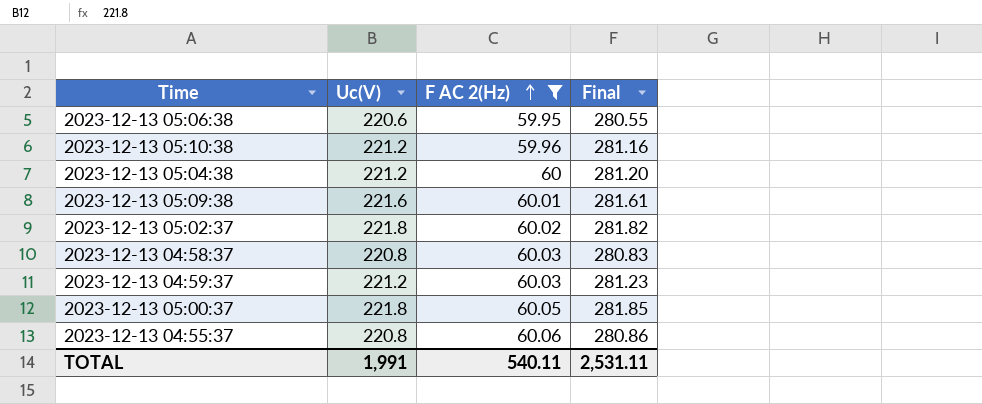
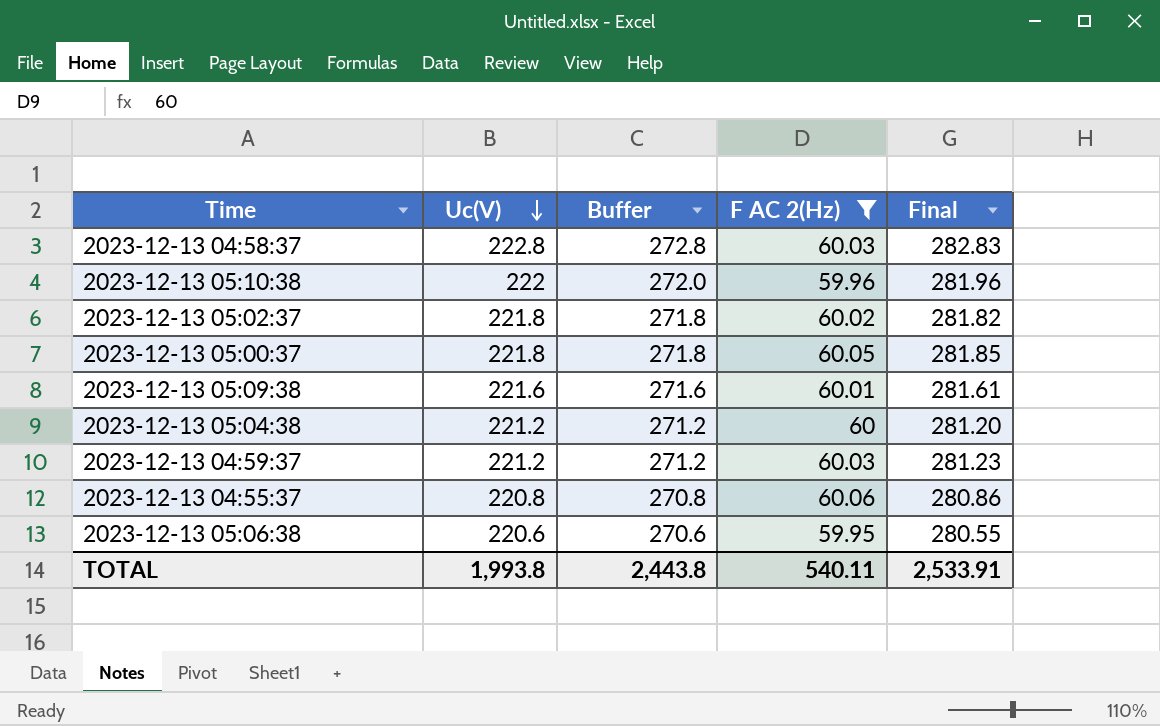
row order: F AC 2(Hz) ascending -> Uc(V) descending
column Buffer | formula: none -> [Uc(V)] + 50
2023-12-13 04:58:37 | Uc(V): 220.8 -> 222.8
2023-12-13 04:58:37 | Final: 280.83 -> 282.83
2023-12-13 05:10:38 | Uc(V): 221.2 -> 222
2023-12-13 05:10:38 | Final: 281.16 -> 281.96
TOTAL | Uc(V): 1,991 -> 1,993.8
TOTAL | Final: 2,531.11 -> 2,533.91

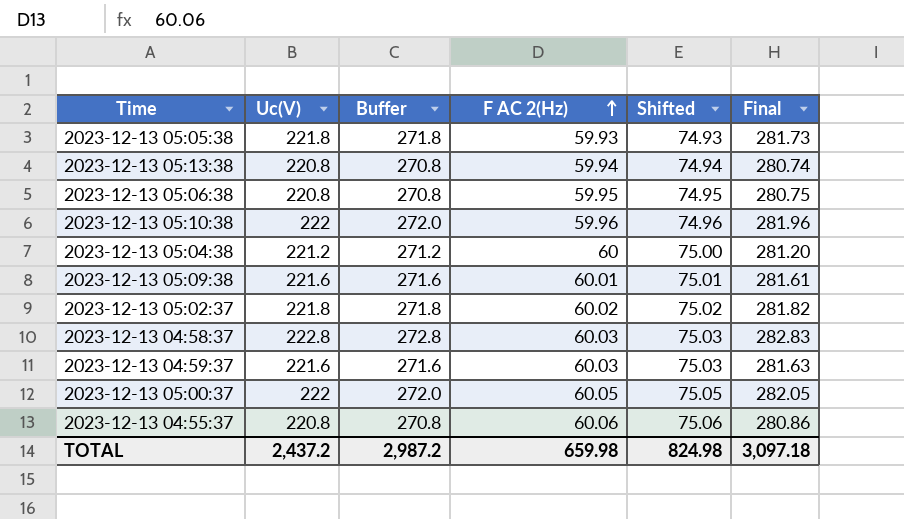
filter: F AC 2(Hz) >= 59.95 -> none
row order: Uc(V) descending -> F AC 2(Hz) ascending
column Shifted | formula: none -> [F AC 2(Hz)] + 15
2023-12-13 05:06:38 | Uc(V): 220.6 -> 220.8
2023-12-13 05:06:38 | Buffer: 270.6 -> 270.8
2023-12-13 05:06:38 | Final: 280.55 -> 280.75
2023-12-13 04:59:37 | Uc(V): 221.2 -> 221.6
2023-12-13 04:59:37 | Buffer: 271.2 -> 271.6
2023-12-13 04:59:37 | Final: 281.23 -> 281.63
2023-12-13 05:00:37 | Uc(V): 221.8 -> 222
2023-12-13 05:00:37 | Buffer: 271.8 -> 272.0
2023-12-13 05:00:37 | Final: 281.85 -> 282.05
TOTAL | Uc(V): 1,993.8 -> 2,437.2
TOTAL | Buffer: 2,443.8 -> 2,987.2
TOTAL | F AC 2(Hz): 540.11 -> 659.98
TOTAL | Final: 2,533.91 -> 3,097.18

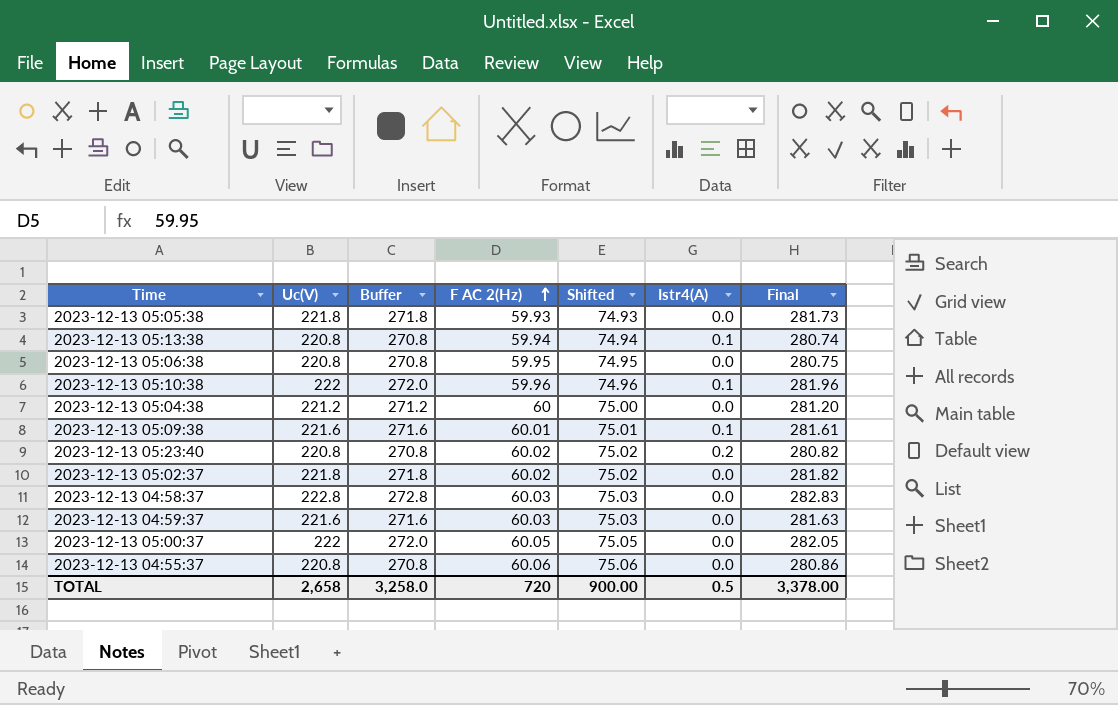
column Istr4(A) | position: none -> 6
row 2023-12-13 05:23:40: none -> 220.8 | 270.8 | 60.02 | 75.02 | 0.2 | 280.82
TOTAL | Uc(V): 2,437.2 -> 2,658
TOTAL | Buffer: 2,987.2 -> 3,258.0
TOTAL | F AC 2(Hz): 659.98 -> 720
TOTAL | Shifted: 824.98 -> 900.00
TOTAL | Final: 3,097.18 -> 3,378.00

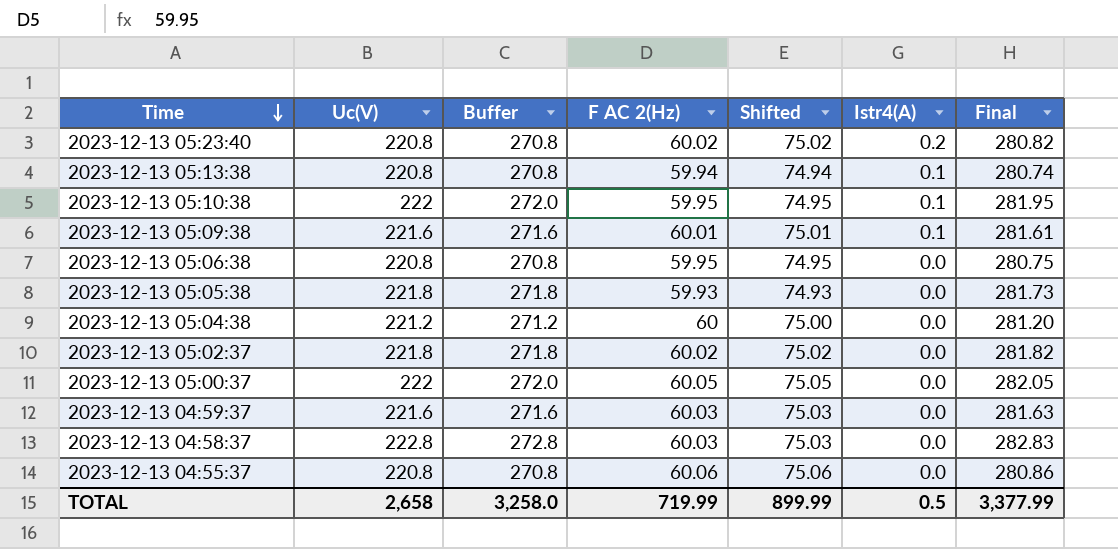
row order: F AC 2(Hz) ascending -> Time descending
2023-12-13 05:10:38 | F AC 2(Hz): 59.96 -> 59.95
2023-12-13 05:10:38 | Shifted: 74.96 -> 74.95
2023-12-13 05:10:38 | Final: 281.96 -> 281.95
TOTAL | F AC 2(Hz): 720 -> 719.99
TOTAL | Shifted: 900.00 -> 899.99
TOTAL | Final: 3,378.00 -> 3,377.99

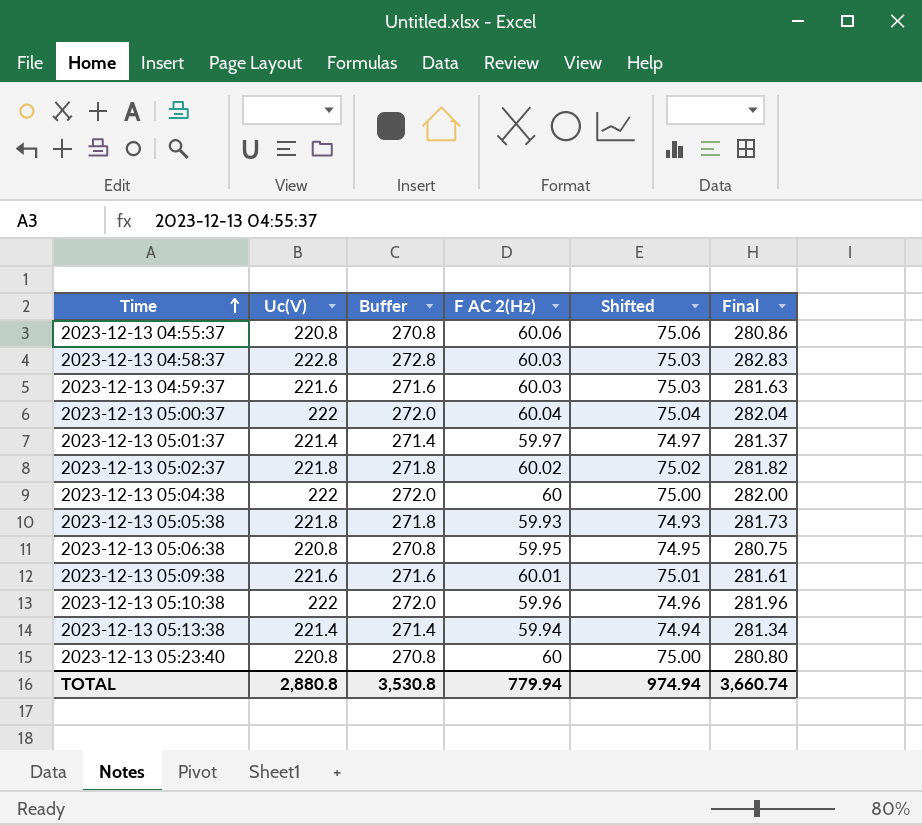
row order: Time descending -> Time ascending
column Istr4(A) | position: 6 -> none
2023-12-13 05:00:37 | F AC 2(Hz): 60.05 -> 60.04
2023-12-13 05:00:37 | Shifted: 75.05 -> 75.04
2023-12-13 05:00:37 | Final: 282.05 -> 282.04
row 2023-12-13 05:01:37: none -> 221.4 | 271.4 | 59.97 | 74.97 | 281.37
2023-12-13 05:04:38 | Uc(V): 221.2 -> 222
2023-12-13 05:04:38 | Buffer: 271.2 -> 272.0
2023-12-13 05:04:38 | Final: 281.20 -> 282.00
2023-12-13 05:10:38 | F AC 2(Hz): 59.95 -> 59.96
2023-12-13 05:10:38 | Shifted: 74.95 -> 74.96
2023-12-13 05:10:38 | Final: 281.95 -> 281.96
2023-12-13 05:13:38 | Uc(V): 220.8 -> 221.4
2023-12-13 05:13:38 | Buffer: 270.8 -> 271.4
2023-12-13 05:13:38 | Final: 280.74 -> 281.34
2023-12-13 05:23:40 | F AC 2(Hz): 60.02 -> 60
2023-12-13 05:23:40 | Shifted: 75.02 -> 75.00
2023-12-13 05:23:40 | Final: 280.82 -> 280.80
TOTAL | Uc(V): 2,658 -> 2,880.8
TOTAL | Buffer: 3,258.0 -> 3,530.8
TOTAL | F AC 2(Hz): 719.99 -> 779.94
TOTAL | Shifted: 899.99 -> 974.94
TOTAL | Final: 3,377.99 -> 3,660.74

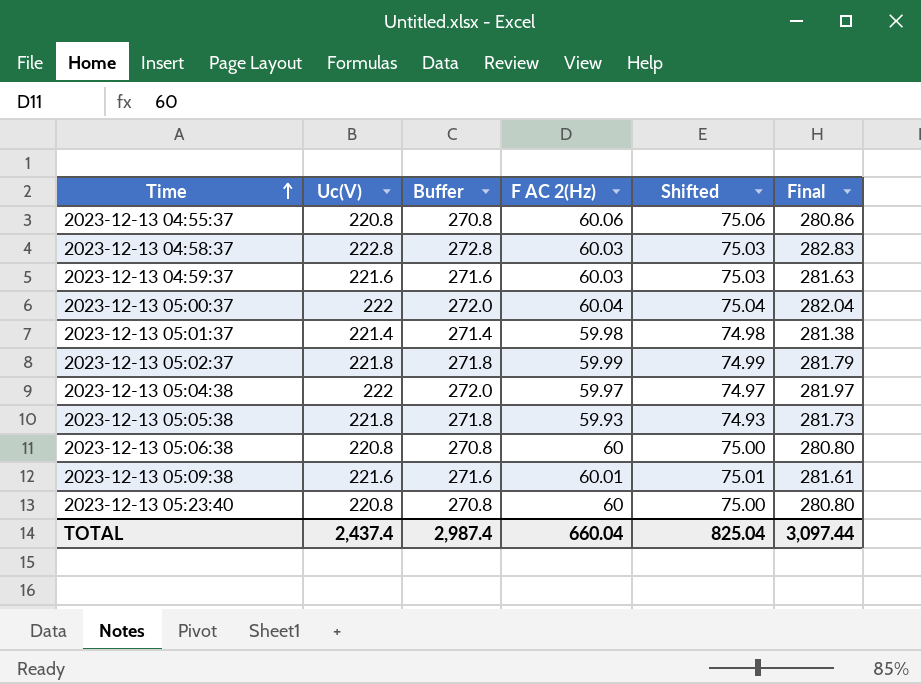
row 2023-12-13 05:10:38: 222 | 272.0 | 59.96 | 74.96 | 281.96 -> none
row 2023-12-13 05:13:38: 221.4 | 271.4 | 59.94 | 74.94 | 281.34 -> none
2023-12-13 05:01:37 | F AC 2(Hz): 59.97 -> 59.98
2023-12-13 05:01:37 | Shifted: 74.97 -> 74.98
2023-12-13 05:01:37 | Final: 281.37 -> 281.38
2023-12-13 05:02:37 | F AC 2(Hz): 60.02 -> 59.99
2023-12-13 05:02:37 | Shifted: 75.02 -> 74.99
2023-12-13 05:02:37 | Final: 281.82 -> 281.79
2023-12-13 05:04:38 | F AC 2(Hz): 60 -> 59.97
2023-12-13 05:04:38 | Shifted: 75.00 -> 74.97
2023-12-13 05:04:38 | Final: 282.00 -> 281.97
2023-12-13 05:06:38 | F AC 2(Hz): 59.95 -> 60
2023-12-13 05:06:38 | Shifted: 74.95 -> 75.00
2023-12-13 05:06:38 | Final: 280.75 -> 280.80
TOTAL | Uc(V): 2,880.8 -> 2,437.4
TOTAL | Buffer: 3,530.8 -> 2,987.4
TOTAL | F AC 2(Hz): 779.94 -> 660.04
TOTAL | Shifted: 974.94 -> 825.04
TOTAL | Final: 3,660.74 -> 3,097.44

